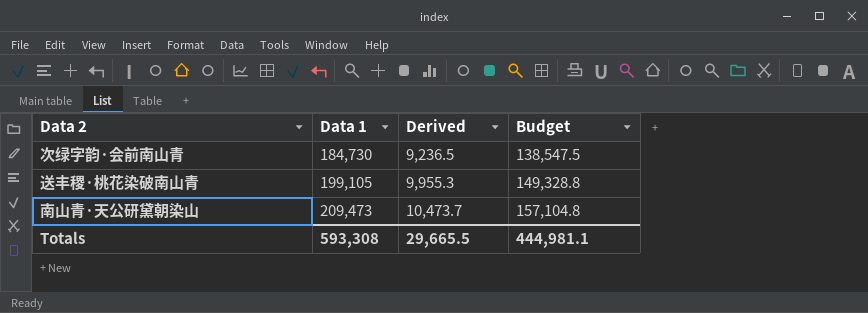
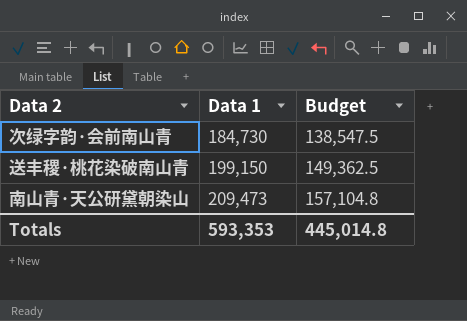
column Derived | formula: [Data 1] * 0.05 -> none
送丰稷·桃花染破南山青 | Data 1: 199,105 -> 199,150
送丰稷·桃花染破南山青 | Budget: 149,328.8 -> 149,362.5
Totals | Data 1: 593,308 -> 593,353
Totals | Budget: 444,981.1 -> 445,014.8

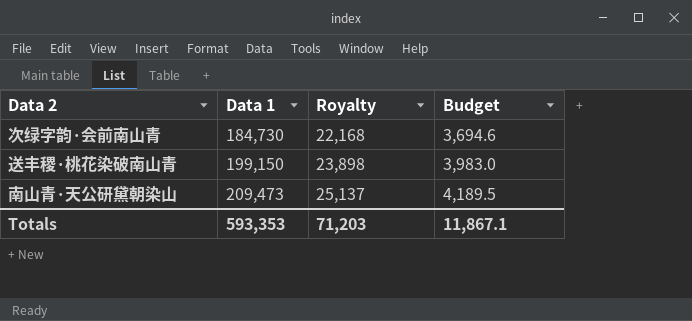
column Royalty | formula: none -> [Data 1] * 0.12
column Budget | formula: [Data 1] * 0.75 -> [Data 1] * 0.02
Totals | Budget: 445,014.8 -> 11,867.1

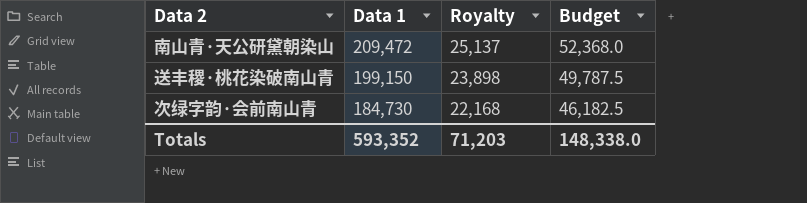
row order: Data 1 ascending -> Data 1 descending
column Budget | formula: [Data 1] * 0.02 -> [Data 1] * 0.25
南山青·天公研黛朝染山 | Data 1: 209,473 -> 209,472
Totals | Data 1: 593,353 -> 593,352
Totals | Budget: 11,867.1 -> 148,338.0

